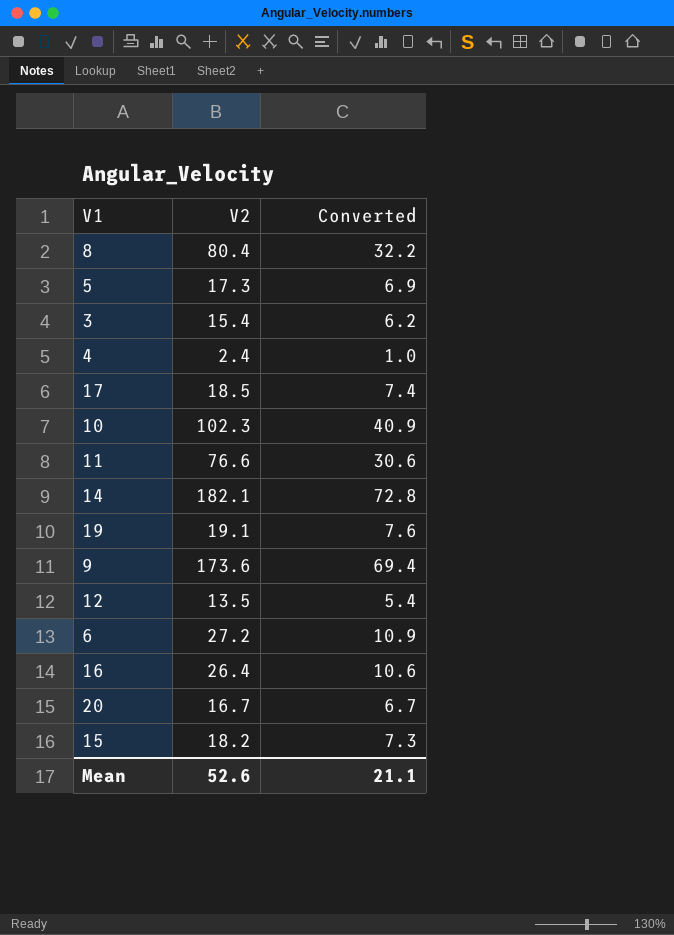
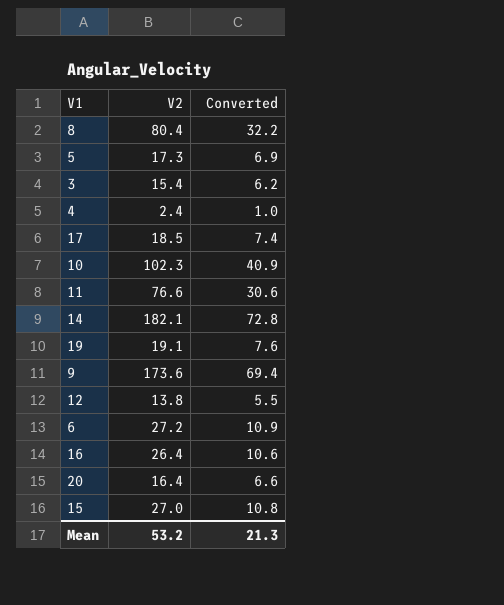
12 | V2: 13.5 -> 13.8
12 | Converted: 5.4 -> 5.5
20 | V2: 16.7 -> 16.4
20 | Converted: 6.7 -> 6.6
15 | V2: 18.2 -> 27.0
15 | Converted: 7.3 -> 10.8
Mean | V2: 52.6 -> 53.2
Mean | Converted: 21.1 -> 21.3

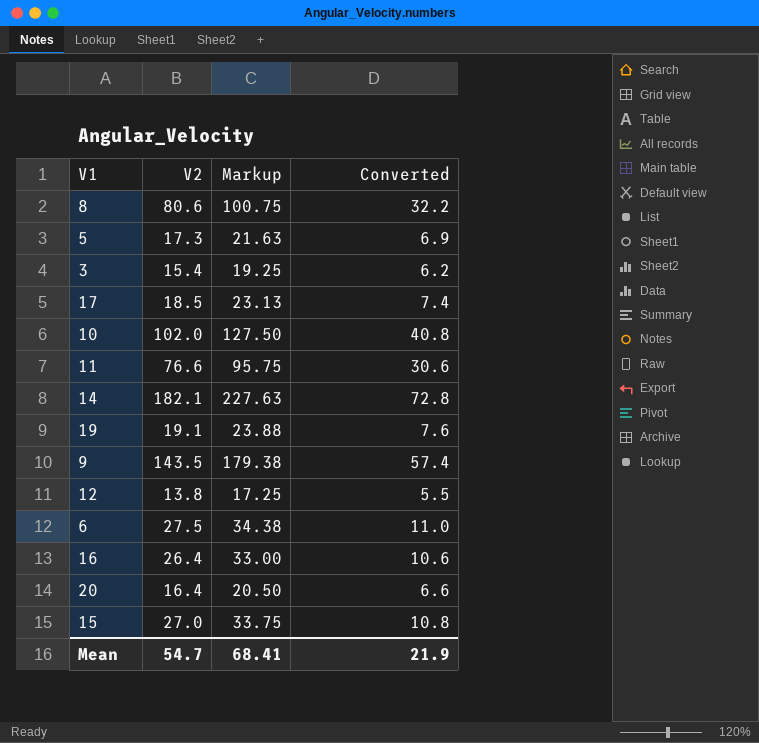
column Markup | formula: none -> [V2] * 1.25
row 4: 2.4 | 1.0 -> none
8 | V2: 80.4 -> 80.6
10 | V2: 102.3 -> 102.0
10 | Converted: 40.9 -> 40.8
9 | V2: 173.6 -> 143.5
9 | Converted: 69.4 -> 57.4
6 | V2: 27.2 -> 27.5
6 | Converted: 10.9 -> 11.0
Mean | V2: 53.2 -> 54.7
Mean | Converted: 21.3 -> 21.9

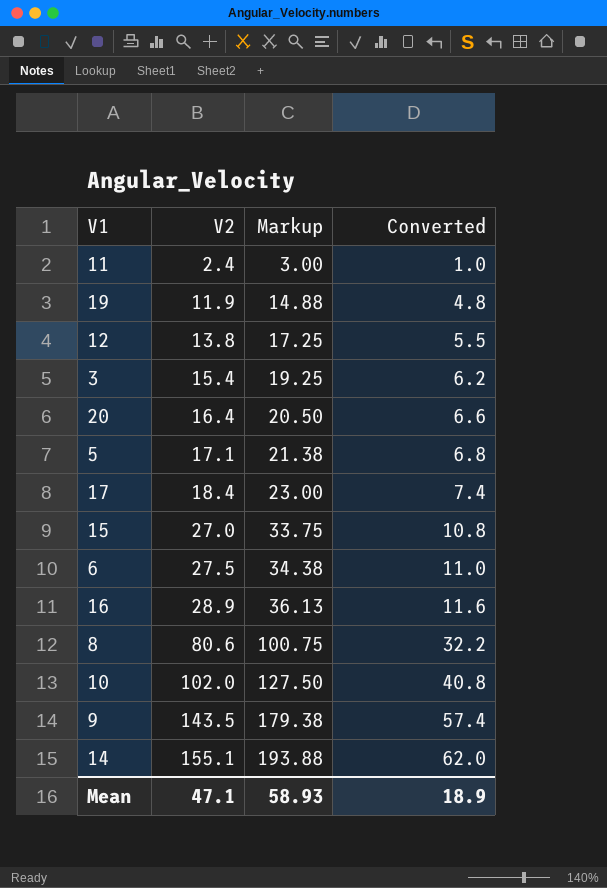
row order: none -> V2 ascending
11 | V2: 76.6 -> 2.4
11 | Markup: 95.75 -> 3.00
11 | Converted: 30.6 -> 1.0
19 | V2: 19.1 -> 11.9
19 | Markup: 23.88 -> 14.88
19 | Converted: 7.6 -> 4.8
5 | V2: 17.3 -> 17.1
5 | Markup: 21.63 -> 21.38
5 | Converted: 6.9 -> 6.8
17 | V2: 18.5 -> 18.4
17 | Markup: 23.13 -> 23.00
16 | V2: 26.4 -> 28.9
16 | Markup: 33.00 -> 36.13
16 | Converted: 10.6 -> 11.6
14 | V2: 182.1 -> 155.1
14 | Markup: 227.63 -> 193.88
14 | Converted: 72.8 -> 62.0
Mean | V2: 54.7 -> 47.1
Mean | Markup: 68.41 -> 58.93
Mean | Converted: 21.9 -> 18.9

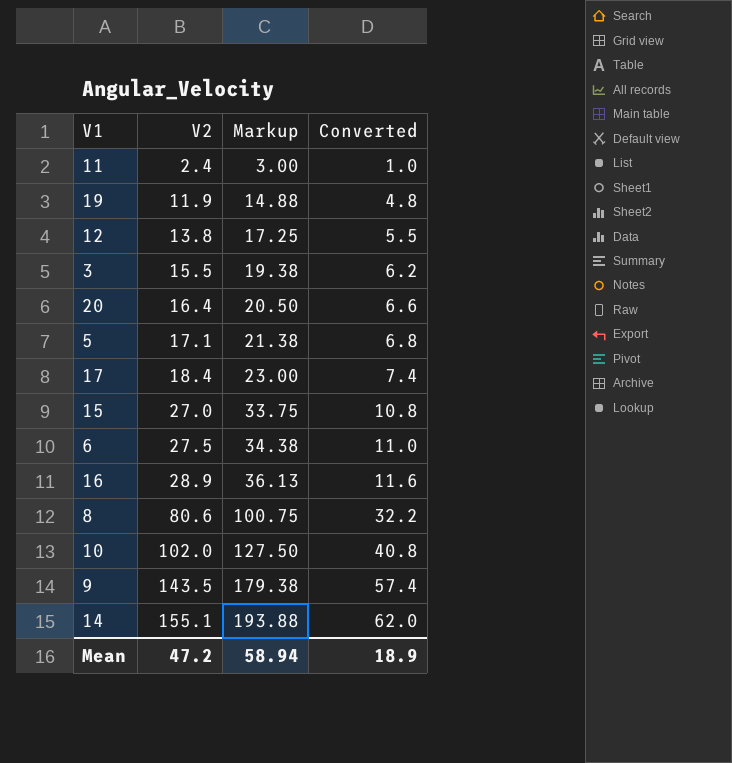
3 | V2: 15.4 -> 15.5
3 | Markup: 19.25 -> 19.38
Mean | V2: 47.1 -> 47.2
Mean | Markup: 58.93 -> 58.94

